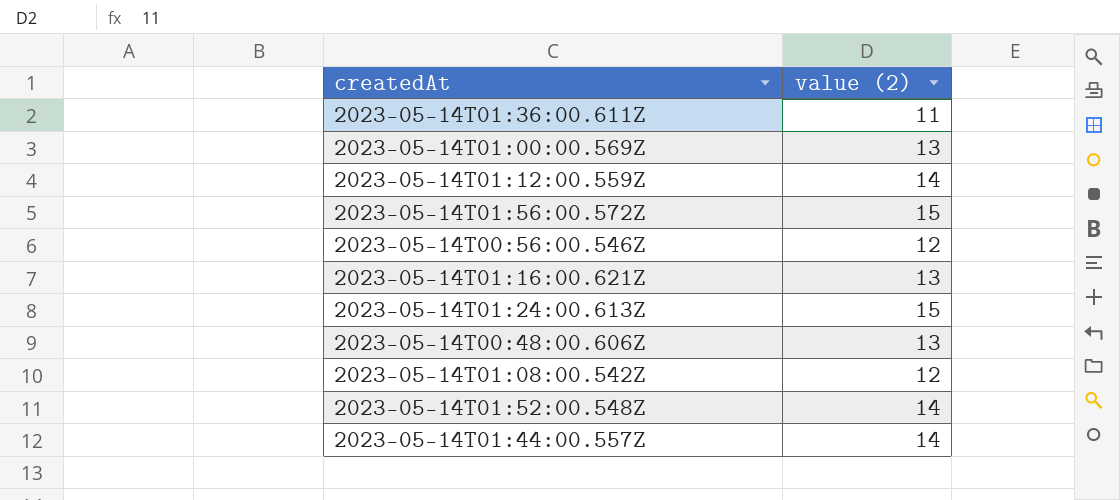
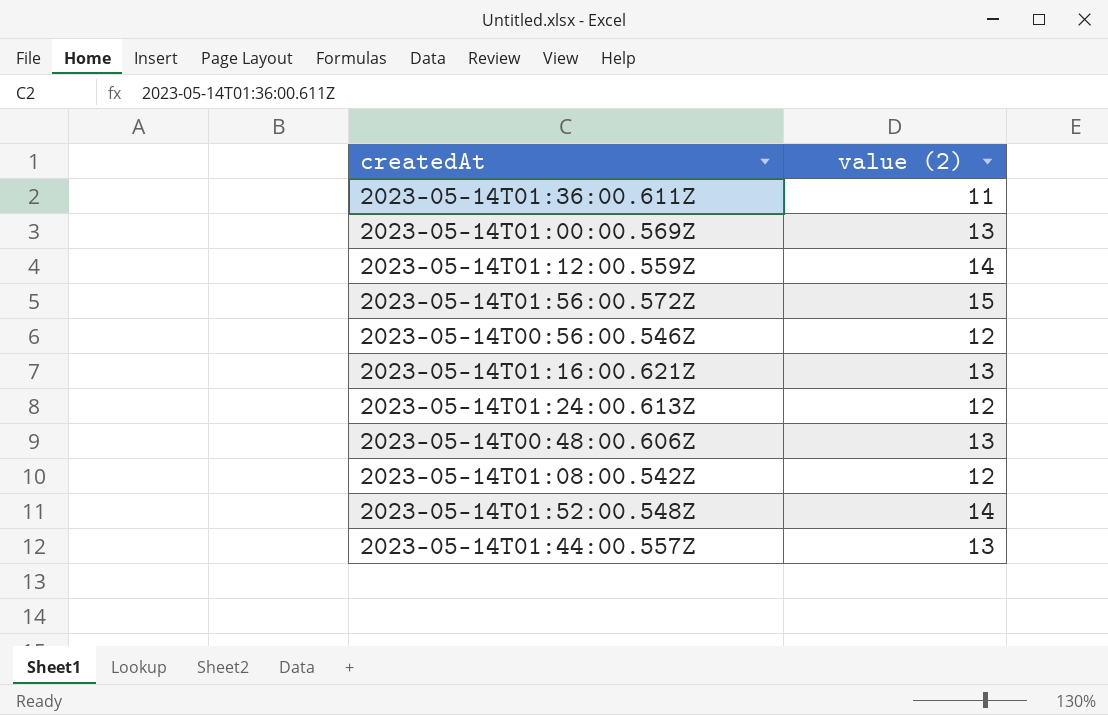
2023-05-14T01:24:00.613Z | value (2): 15 -> 12
2023-05-14T01:44:00.557Z | value (2): 14 -> 13

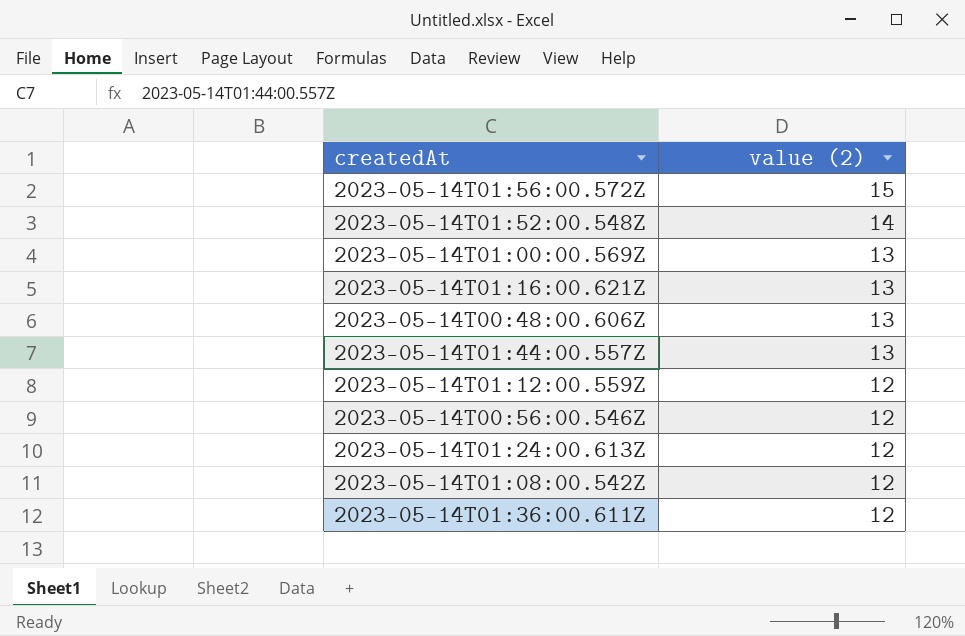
row order: none -> value (2) descending
2023-05-14T01:12:00.559Z | value (2): 14 -> 12
2023-05-14T01:36:00.611Z | value (2): 11 -> 12

